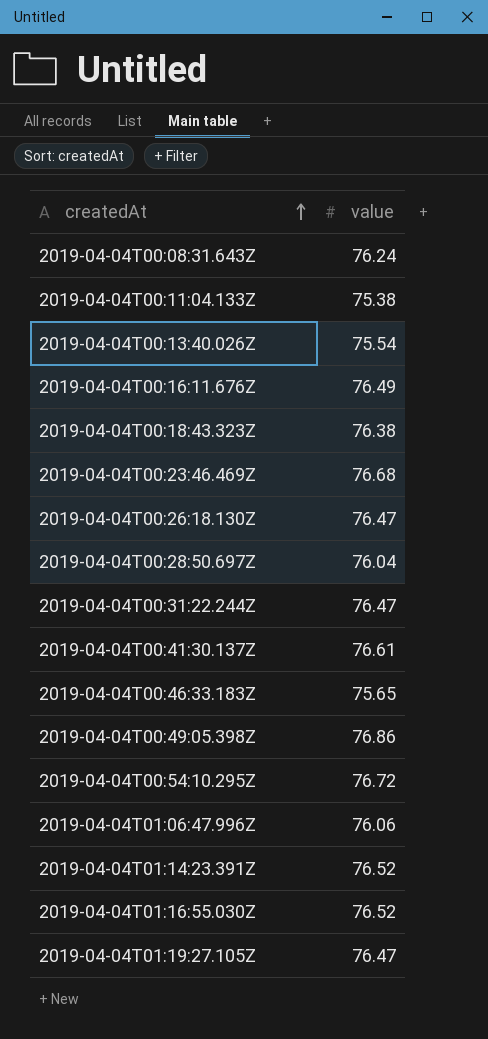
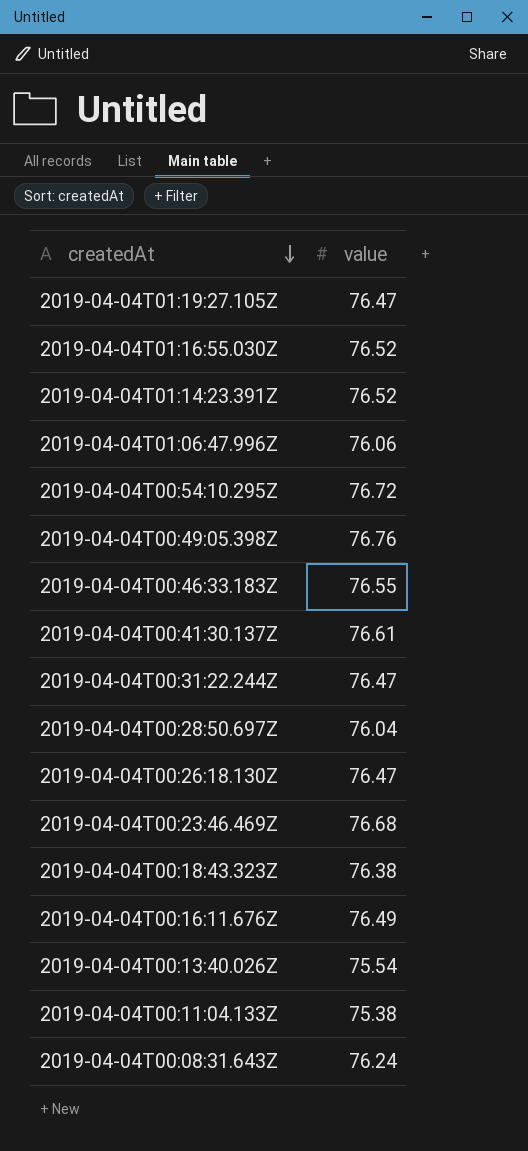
row order: createdAt ascending -> createdAt descending
2019-04-04T00:49:05.398Z | value: 76.86 -> 76.76
2019-04-04T00:46:33.183Z | value: 75.65 -> 76.55

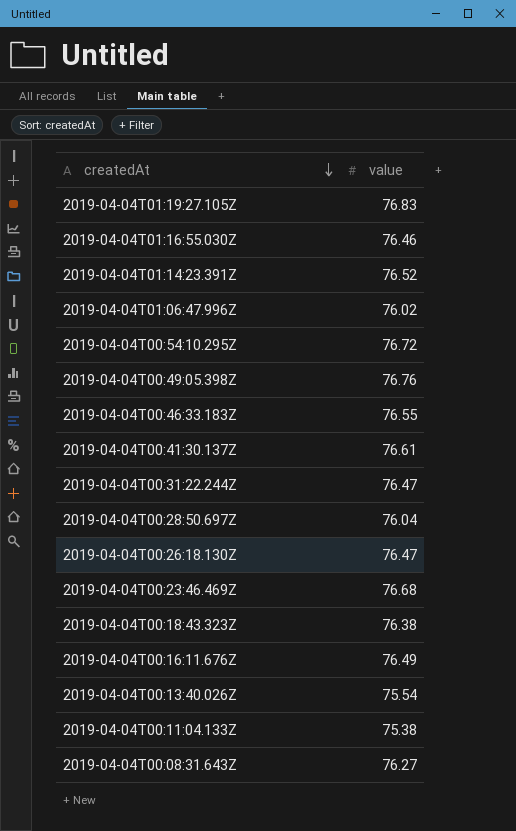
2019-04-04T01:19:27.105Z | value: 76.47 -> 76.83
2019-04-04T01:16:55.030Z | value: 76.52 -> 76.46
2019-04-04T01:06:47.996Z | value: 76.06 -> 76.02
2019-04-04T00:08:31.643Z | value: 76.24 -> 76.27

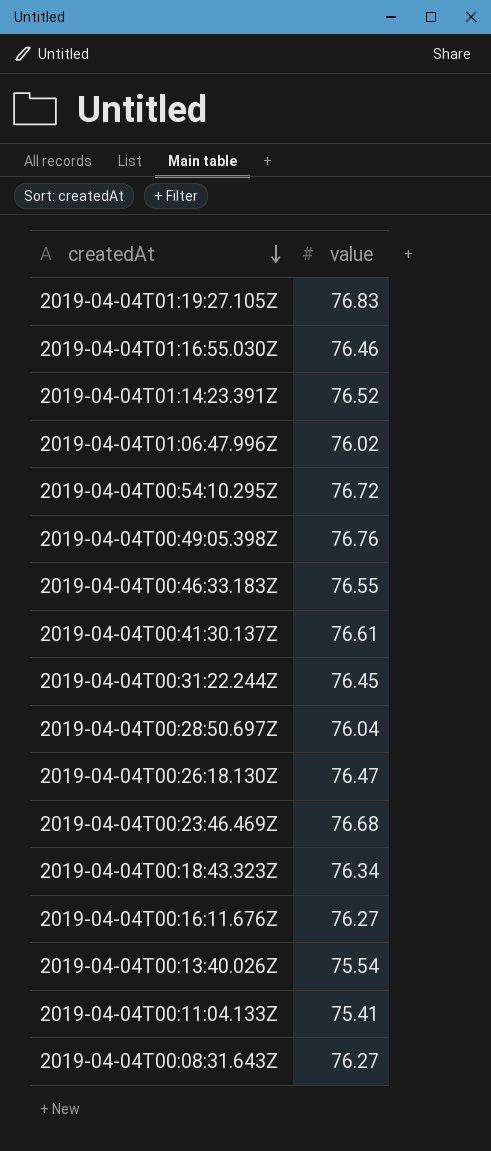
2019-04-04T00:31:22.244Z | value: 76.47 -> 76.45
2019-04-04T00:18:43.323Z | value: 76.38 -> 76.34
2019-04-04T00:16:11.676Z | value: 76.49 -> 76.27
2019-04-04T00:11:04.133Z | value: 75.38 -> 75.41

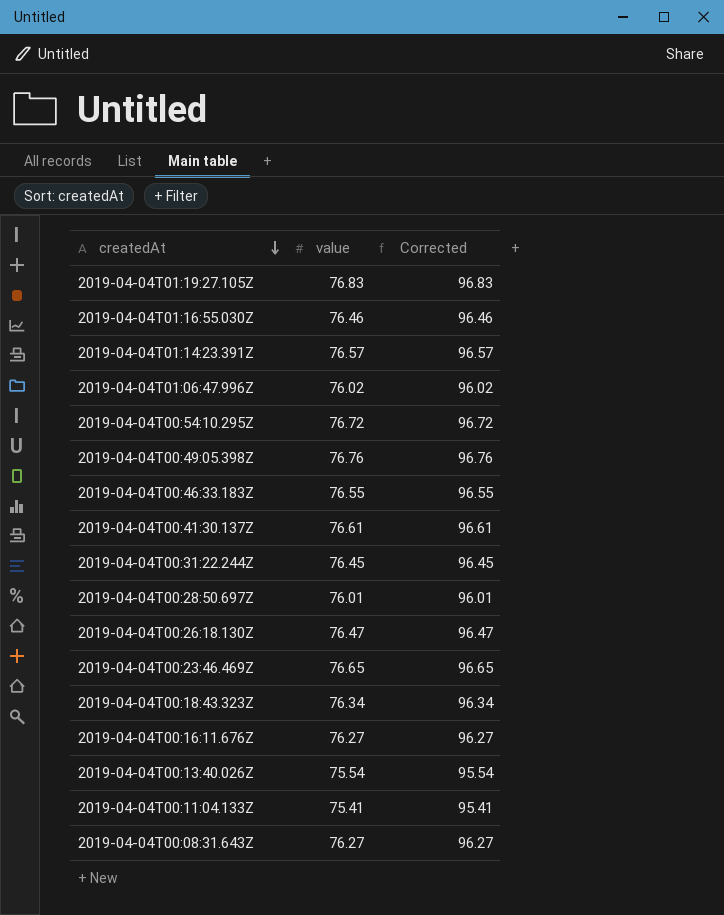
column Corrected | formula: none -> [value] + 20
2019-04-04T01:14:23.391Z | value: 76.52 -> 76.57
2019-04-04T00:28:50.697Z | value: 76.04 -> 76.01
2019-04-04T00:23:46.469Z | value: 76.68 -> 76.65

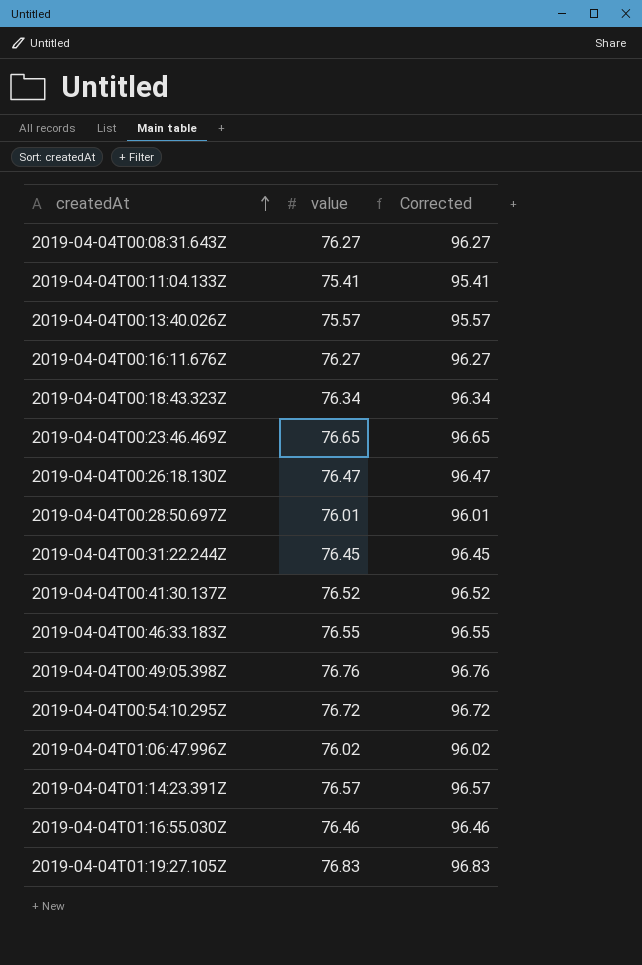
row order: createdAt descending -> createdAt ascending
2019-04-04T00:13:40.026Z | value: 75.54 -> 75.57
2019-04-04T00:13:40.026Z | Corrected: 95.54 -> 95.57
2019-04-04T00:41:30.137Z | value: 76.61 -> 76.52
2019-04-04T00:41:30.137Z | Corrected: 96.61 -> 96.52

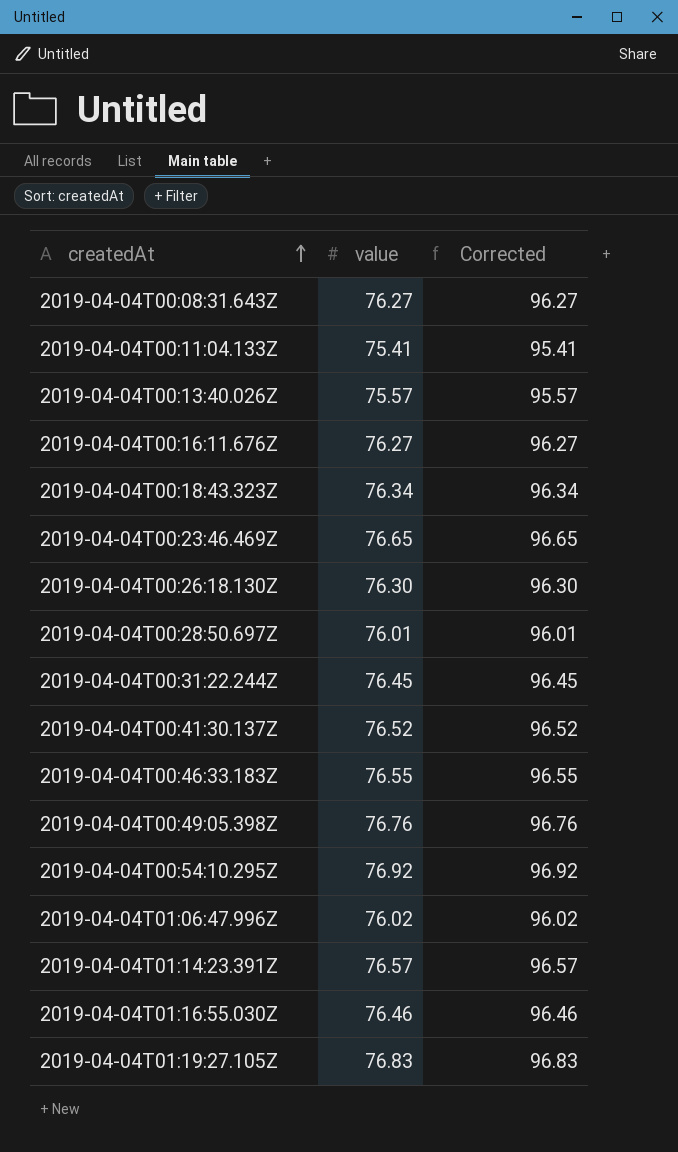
2019-04-04T00:26:18.130Z | value: 76.47 -> 76.30
2019-04-04T00:26:18.130Z | Corrected: 96.47 -> 96.30
2019-04-04T00:54:10.295Z | value: 76.72 -> 76.92
2019-04-04T00:54:10.295Z | Corrected: 96.72 -> 96.92

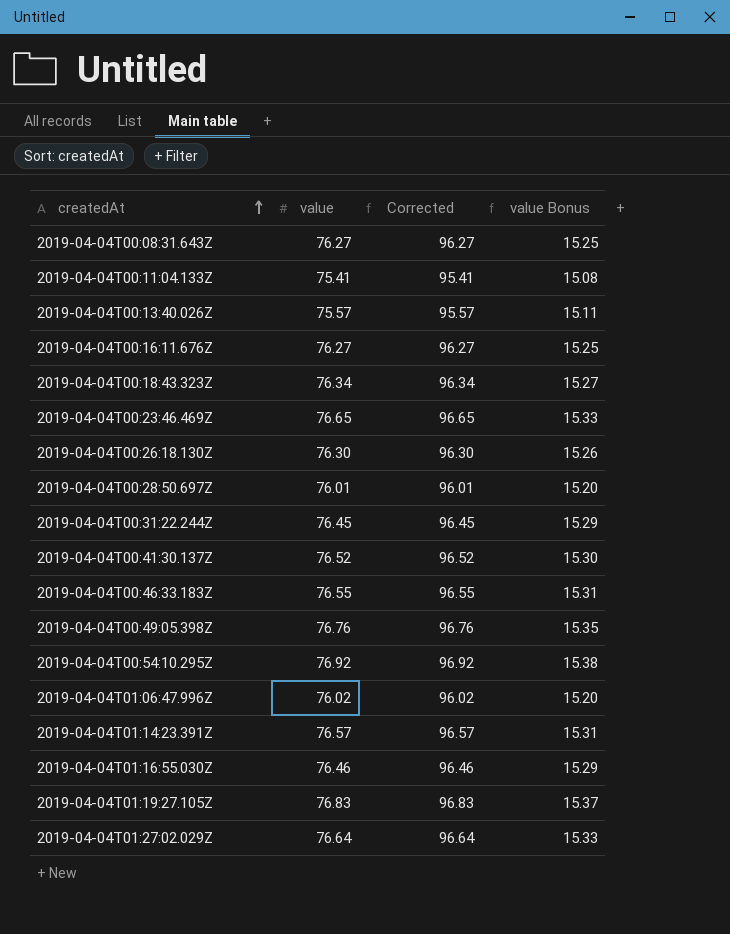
column value Bonus | formula: none -> [value] * 0.2
row 2019-04-04T01:27:02.029Z: none -> 76.64 | 96.64 | 15.33

